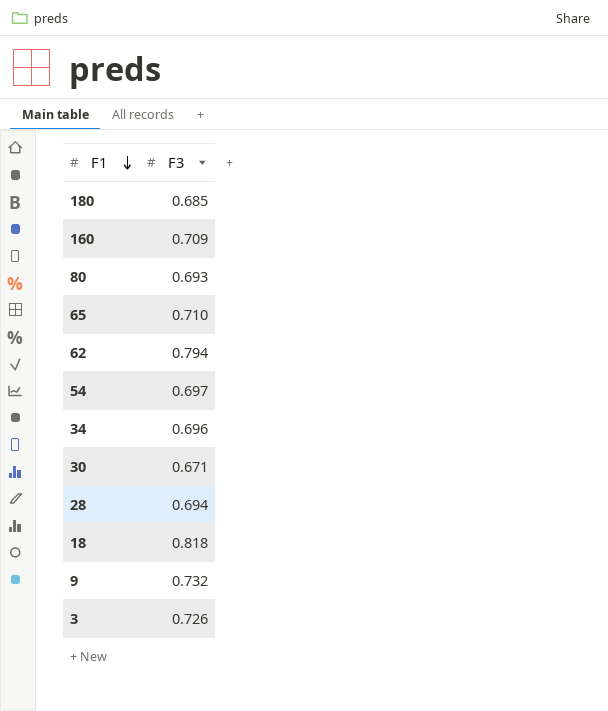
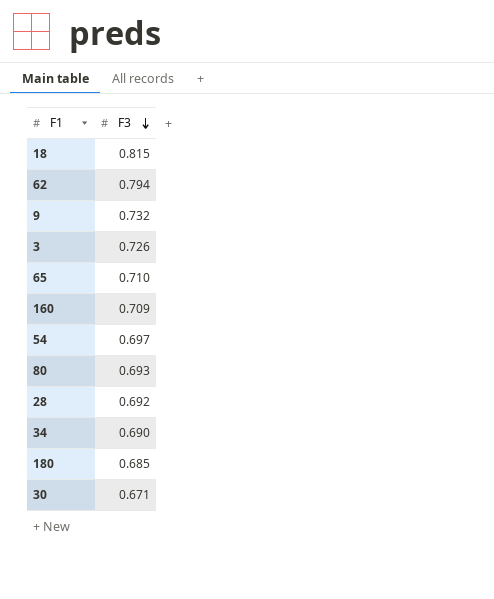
row order: F1 descending -> F3 descending
18 | F3: 0.818 -> 0.815
28 | F3: 0.694 -> 0.692
34 | F3: 0.696 -> 0.690

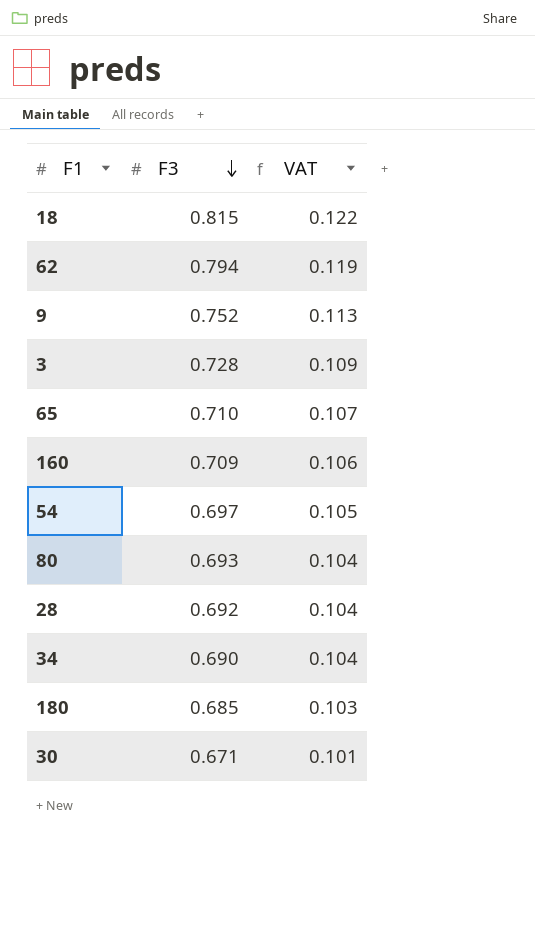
column VAT | formula: none -> [F3] * 0.15
9 | F3: 0.732 -> 0.752
3 | F3: 0.726 -> 0.728

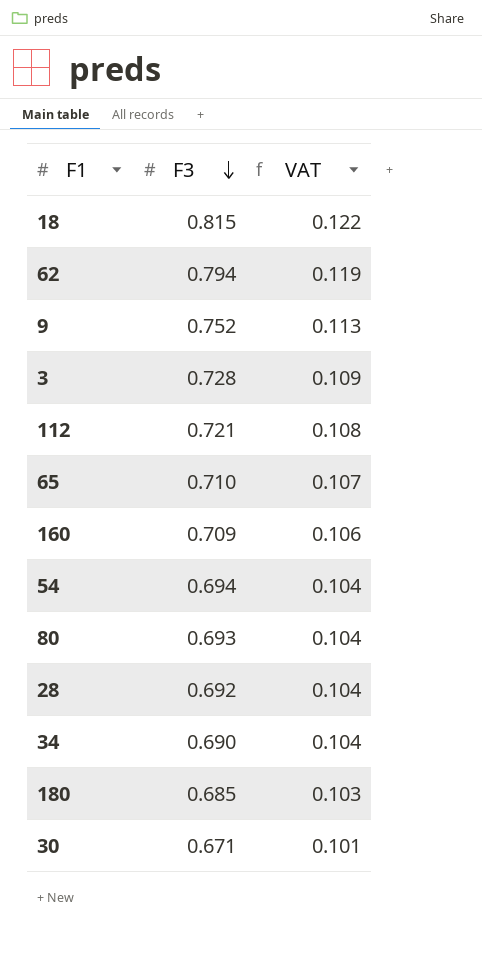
row 112: none -> 0.721 | 0.108
54 | F3: 0.697 -> 0.694
54 | VAT: 0.105 -> 0.104

